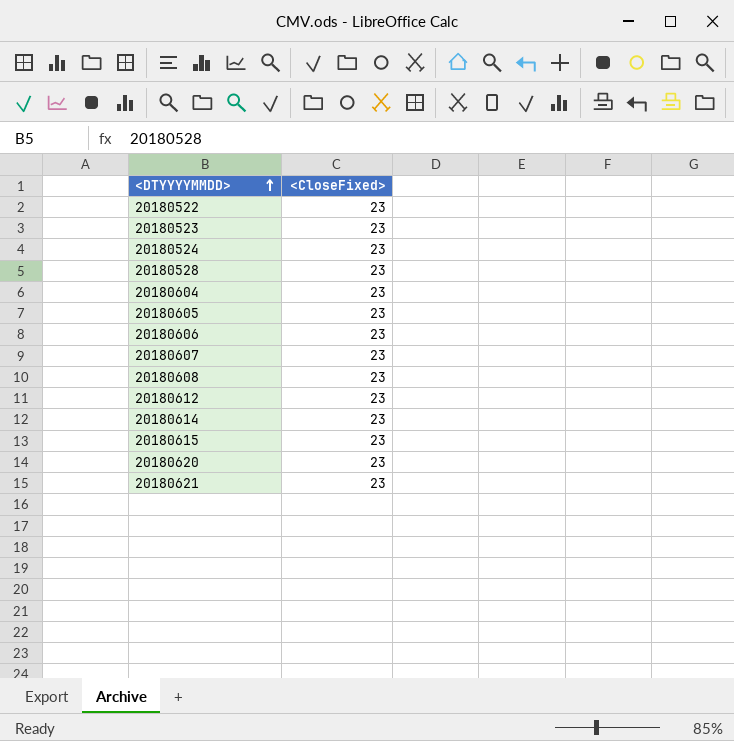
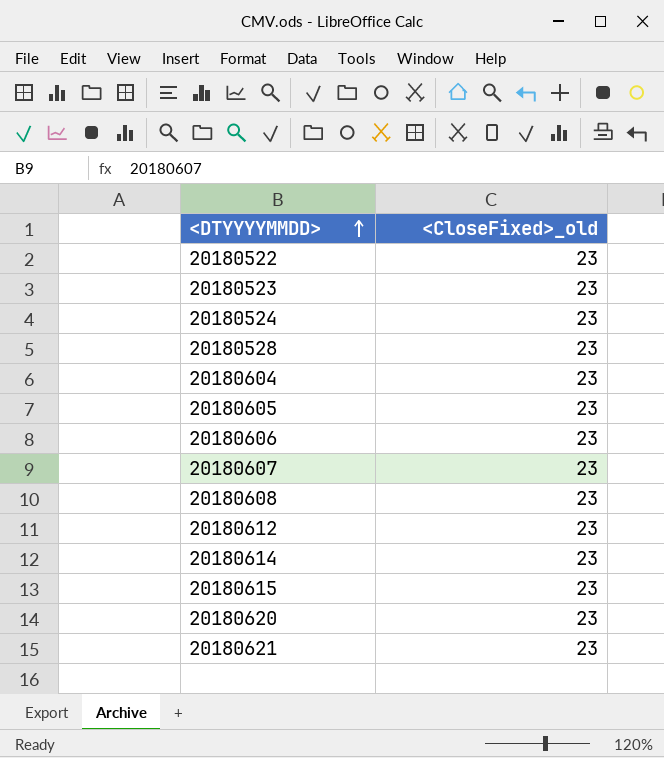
column name: <CloseFixed> -> <CloseFixed>_old

